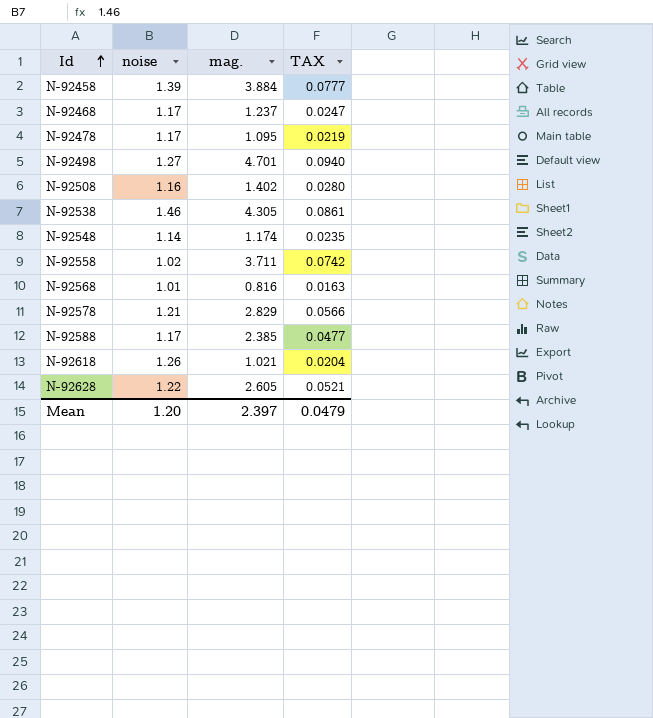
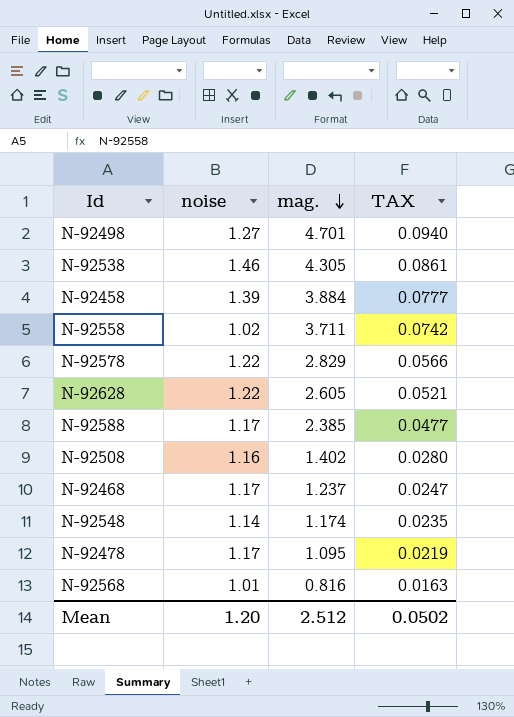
row order: Id ascending -> mag. descending
row N-92618: 1.26 | 1.021 | 0.0204 -> none
N-92578 | noise: 1.21 -> 1.22
Mean | mag.: 2.397 -> 2.512
Mean | TAX: 0.0479 -> 0.0502

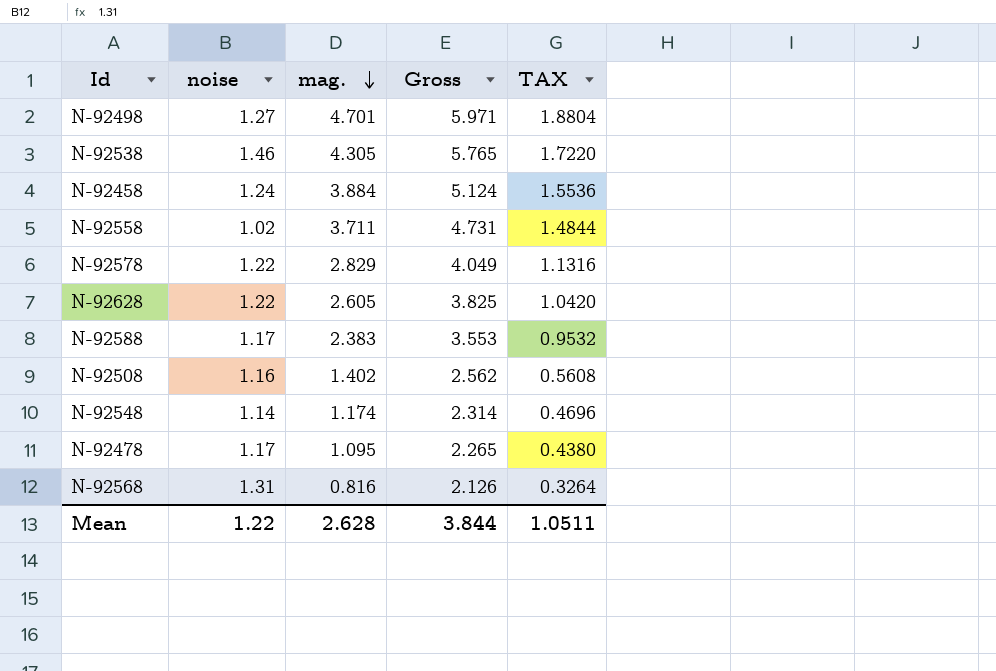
column Gross | formula: none -> [noise] + [mag.]
column TAX | formula: [mag.] * 0.02 -> [mag.] * 0.4
row N-92468: 1.17 | 1.237 | 0.0247 -> none
N-92458 | noise: 1.39 -> 1.24
N-92588 | mag.: 2.385 -> 2.383
N-92568 | noise: 1.01 -> 1.31
Mean | noise: 1.20 -> 1.22
Mean | mag.: 2.512 -> 2.628
Mean | TAX: 0.0502 -> 1.0511

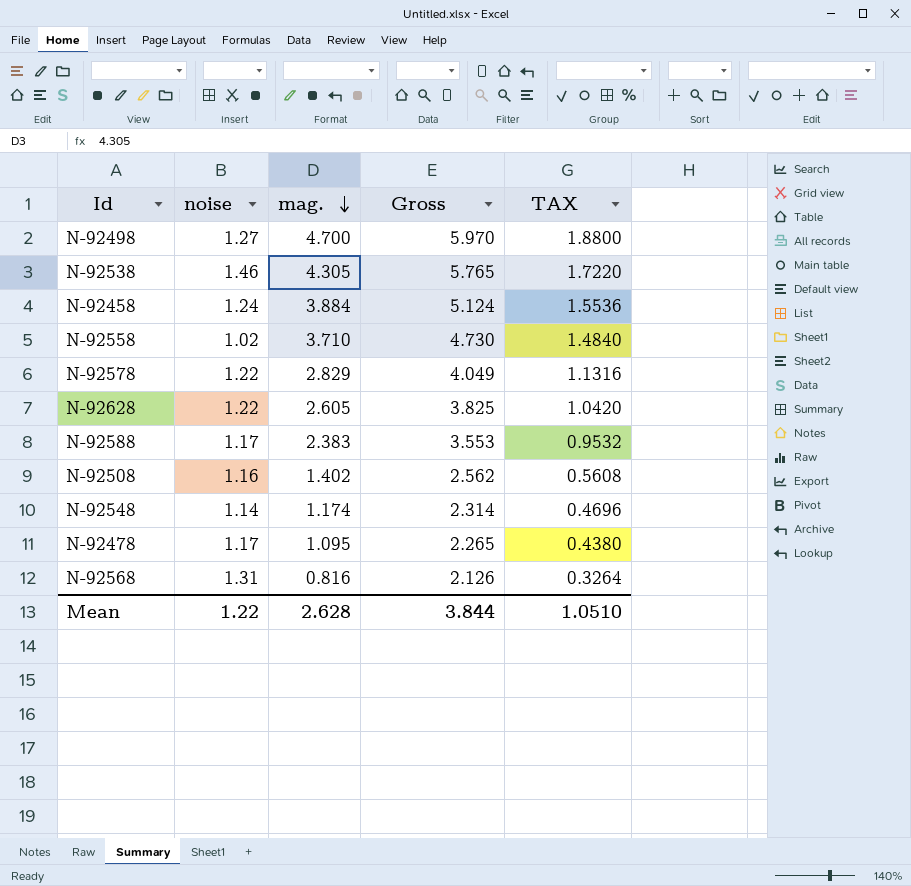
N-92498 | mag.: 4.701 -> 4.700
N-92498 | Gross: 5.971 -> 5.970
N-92498 | TAX: 1.8804 -> 1.8800
N-92558 | mag.: 3.711 -> 3.710
N-92558 | Gross: 4.731 -> 4.730
N-92558 | TAX: 1.4844 -> 1.4840
Mean | TAX: 1.0511 -> 1.0510

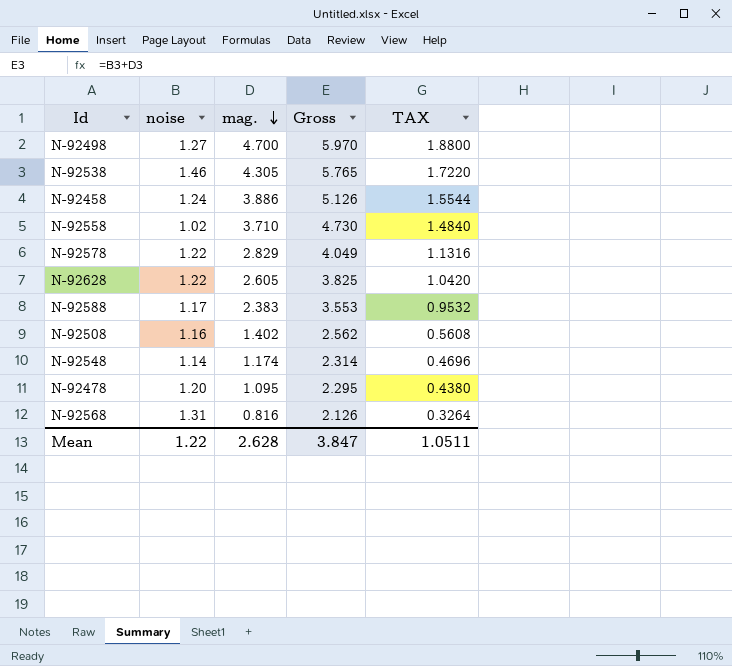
N-92458 | mag.: 3.884 -> 3.886
N-92458 | Gross: 5.124 -> 5.126
N-92458 | TAX: 1.5536 -> 1.5544
N-92478 | noise: 1.17 -> 1.20
N-92478 | Gross: 2.265 -> 2.295
Mean | Gross: 3.844 -> 3.847
Mean | TAX: 1.0510 -> 1.0511

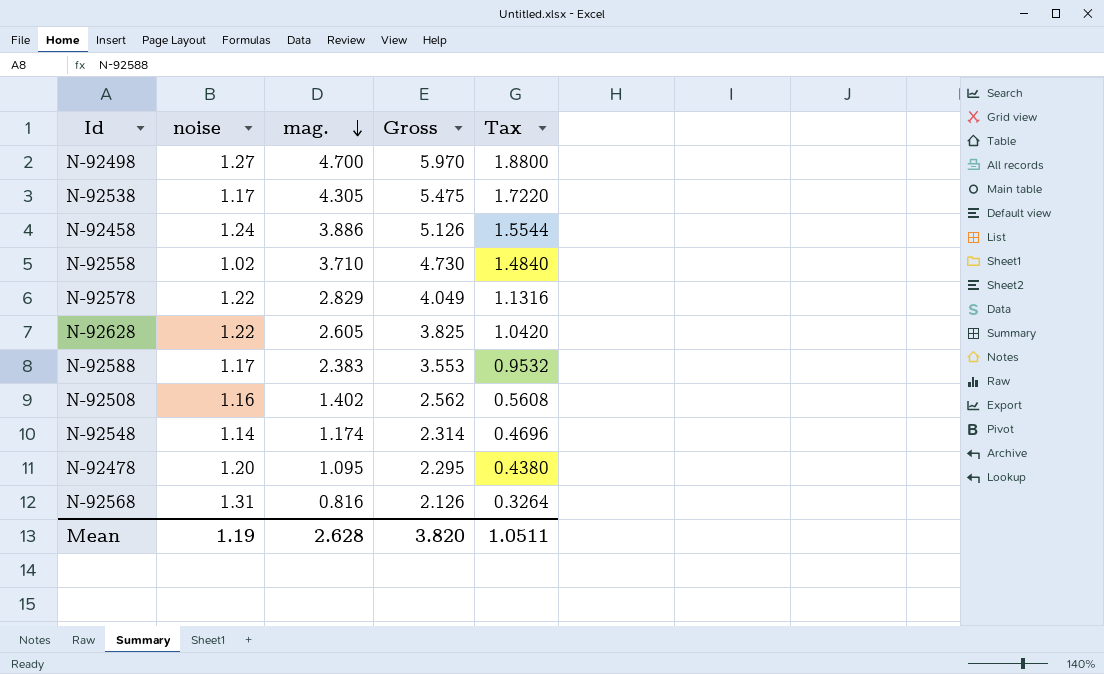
column name: TAX -> Tax
N-92538 | noise: 1.46 -> 1.17
N-92538 | Gross: 5.765 -> 5.475
Mean | noise: 1.22 -> 1.19
Mean | Gross: 3.847 -> 3.820

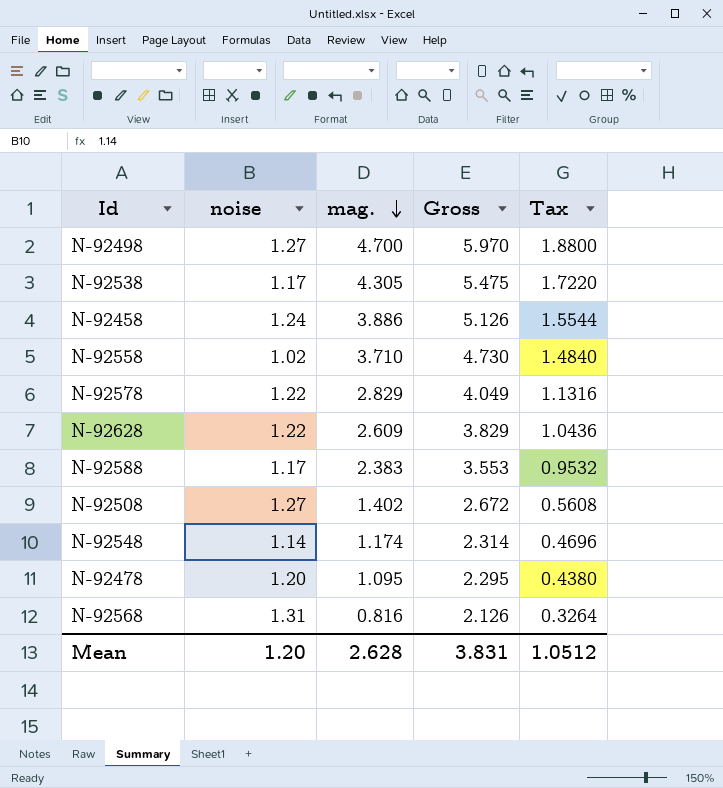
N-92628 | mag.: 2.605 -> 2.609
N-92628 | Gross: 3.825 -> 3.829
N-92628 | Tax: 1.0420 -> 1.0436
N-92508 | noise: 1.16 -> 1.27
N-92508 | Gross: 2.562 -> 2.672
Mean | noise: 1.19 -> 1.20
Mean | Gross: 3.820 -> 3.831
Mean | Tax: 1.0511 -> 1.0512

